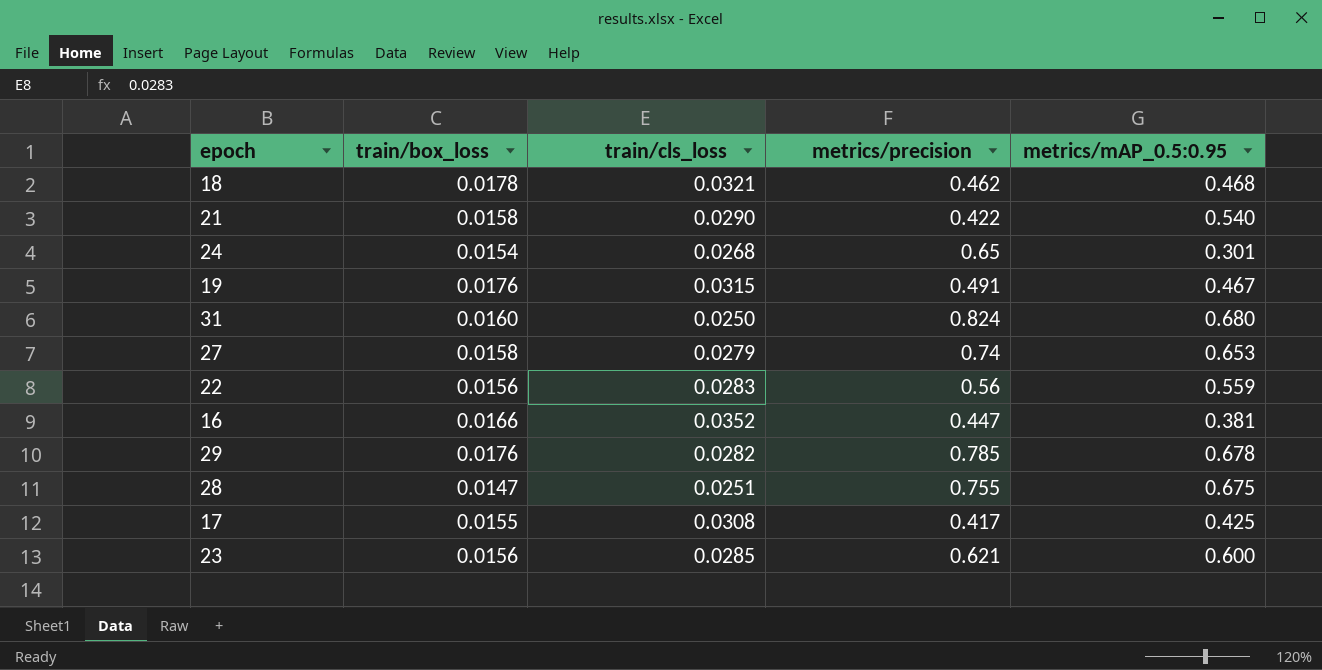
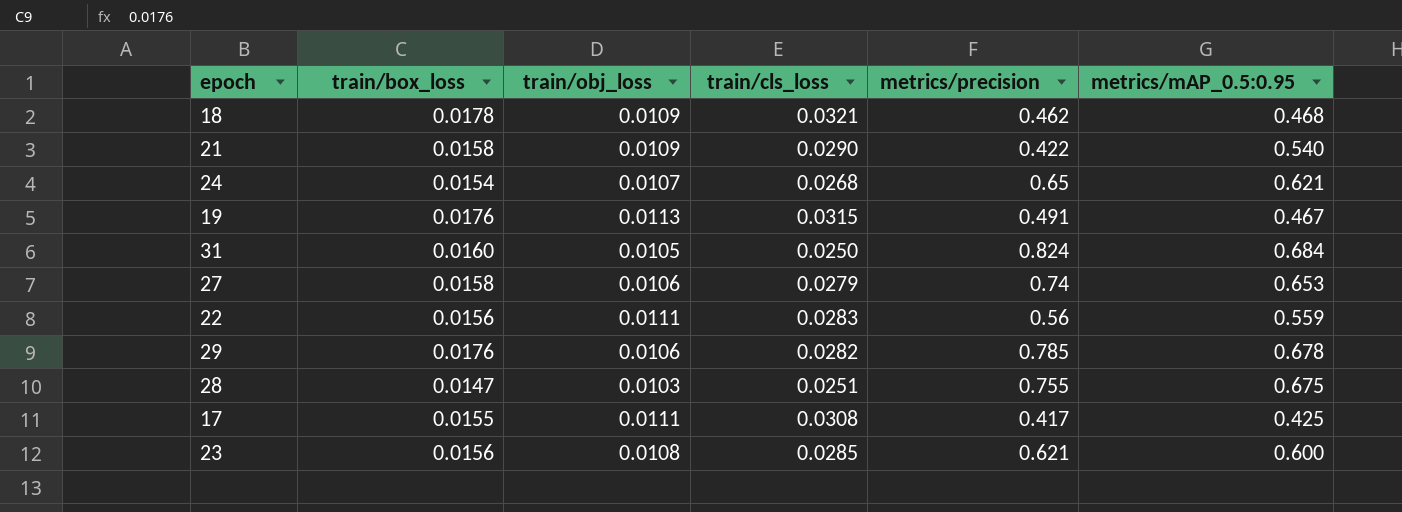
column train/obj_loss | position: none -> 3
row 16: 0.0166 | 0.0352 | 0.447 | 0.381 -> none
24 | metrics/mAP_0.5:0.95: 0.301 -> 0.621
31 | metrics/mAP_0.5:0.95: 0.680 -> 0.684

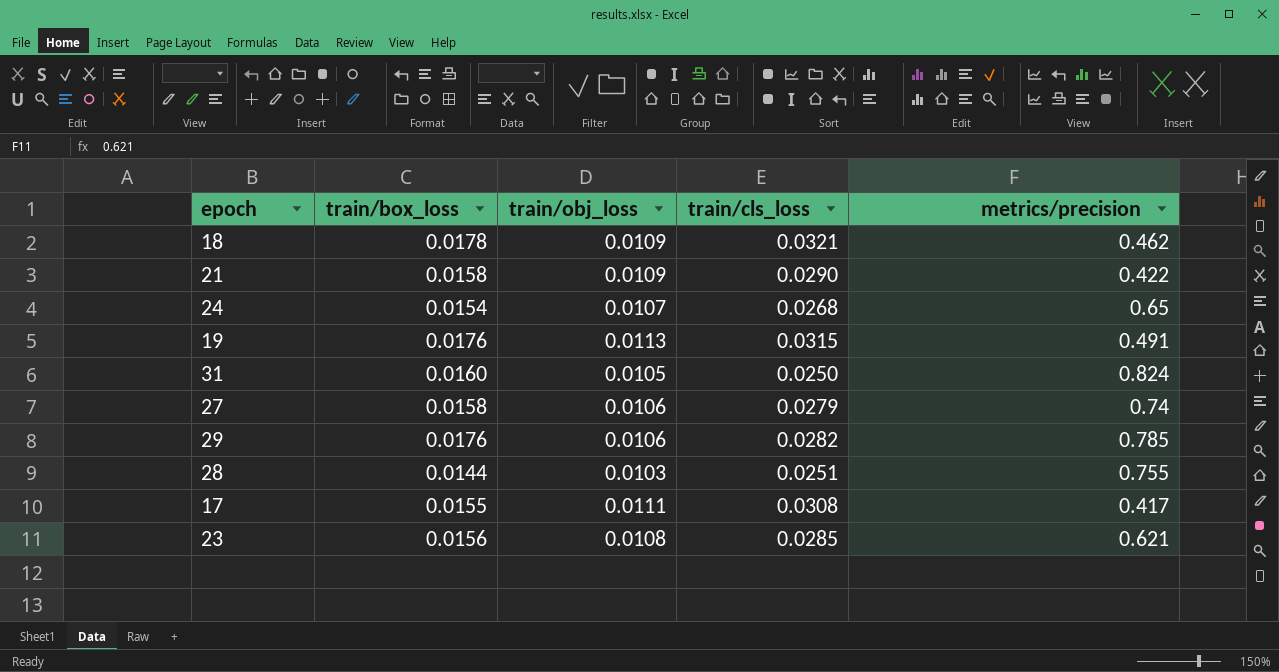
column metrics/mAP_0.5:0.95 | position: 6 -> none
row 22: 0.0156 | 0.0111 | 0.0283 | 0.56 | 0.559 -> none
28 | train/box_loss: 0.0147 -> 0.0144

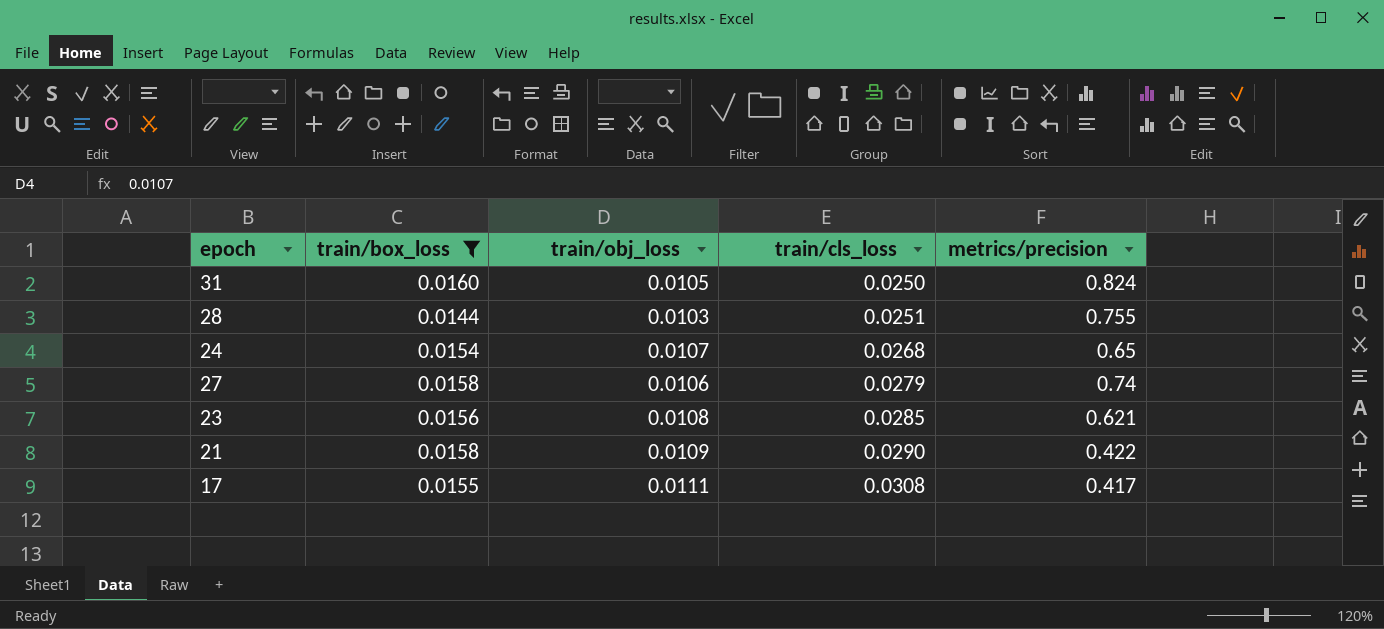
filter: none -> train/box_loss <= 0.0160
row order: none -> train/cls_loss ascending

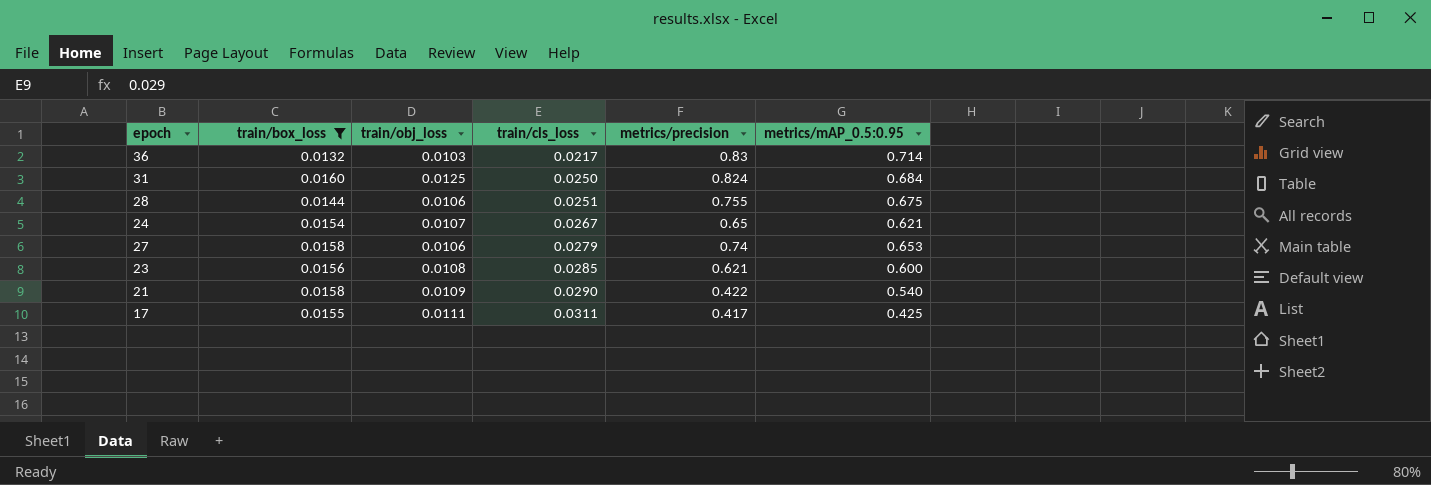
column metrics/mAP_0.5:0.95 | position: none -> 6
row 36: none -> 0.0132 | 0.0103 | 0.0217 | 0.83 | 0.714
31 | train/obj_loss: 0.0105 -> 0.0125
28 | train/obj_loss: 0.0103 -> 0.0106
24 | train/cls_loss: 0.0268 -> 0.0267
17 | train/cls_loss: 0.0308 -> 0.0311

